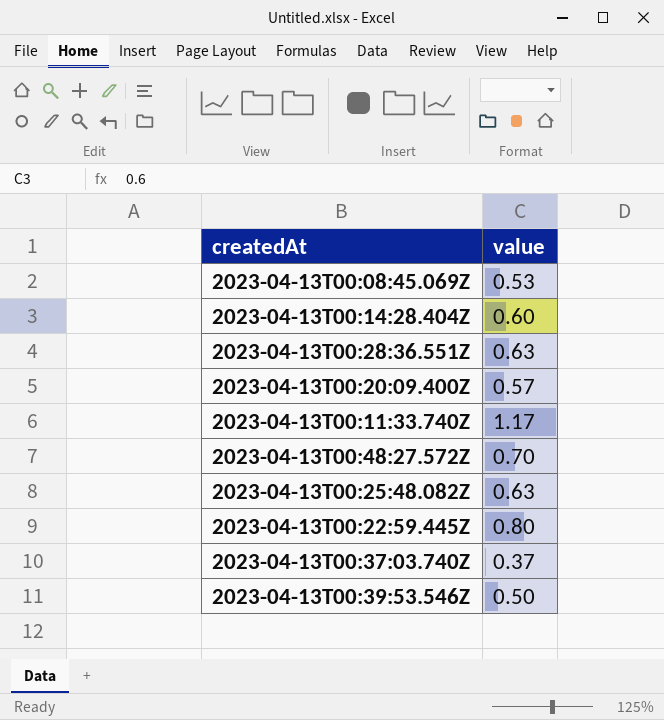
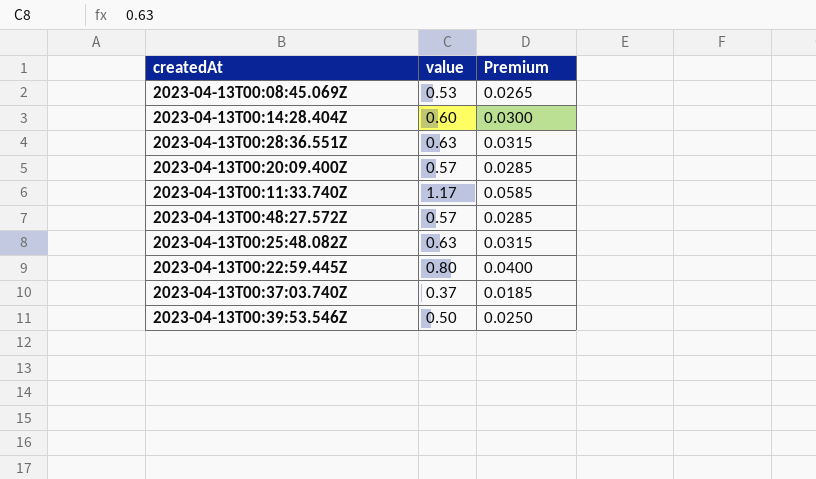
column Premium | formula: none -> [value] * 0.05
2023-04-13T00:48:27.572Z | value: 0.70 -> 0.57

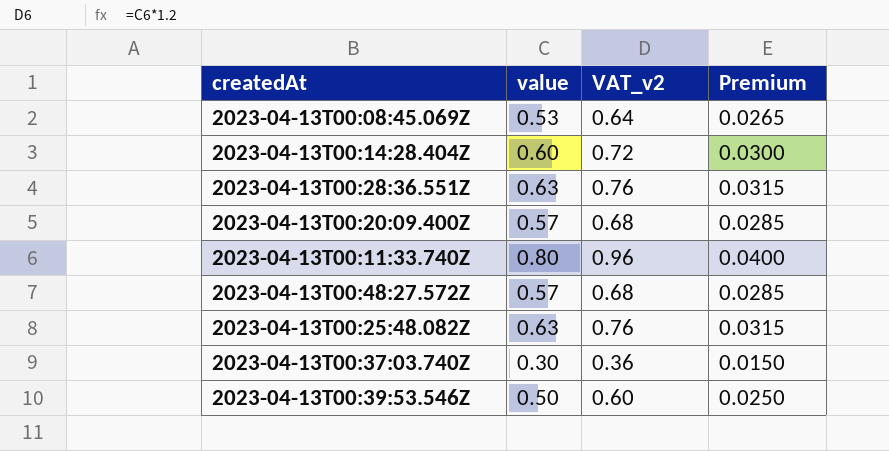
column VAT_v2 | formula: none -> [value] * 1.2
row 2023-04-13T00:22:59.445Z: 0.80 | 0.0400 -> none
2023-04-13T00:11:33.740Z | value: 1.17 -> 0.80
2023-04-13T00:11:33.740Z | Premium: 0.0585 -> 0.0400
2023-04-13T00:37:03.740Z | value: 0.37 -> 0.30
2023-04-13T00:37:03.740Z | Premium: 0.0185 -> 0.0150

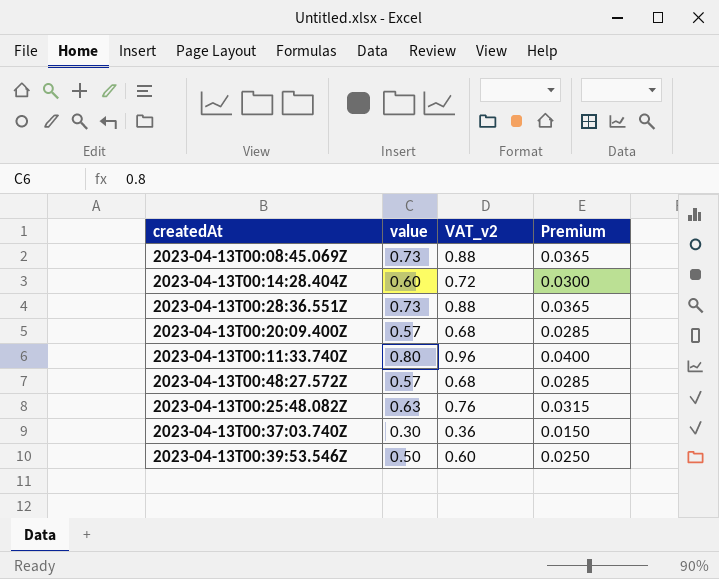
2023-04-13T00:08:45.069Z | value: 0.53 -> 0.73
2023-04-13T00:08:45.069Z | VAT_v2: 0.64 -> 0.88
2023-04-13T00:08:45.069Z | Premium: 0.0265 -> 0.0365
2023-04-13T00:28:36.551Z | value: 0.63 -> 0.73
2023-04-13T00:28:36.551Z | VAT_v2: 0.76 -> 0.88
2023-04-13T00:28:36.551Z | Premium: 0.0315 -> 0.0365

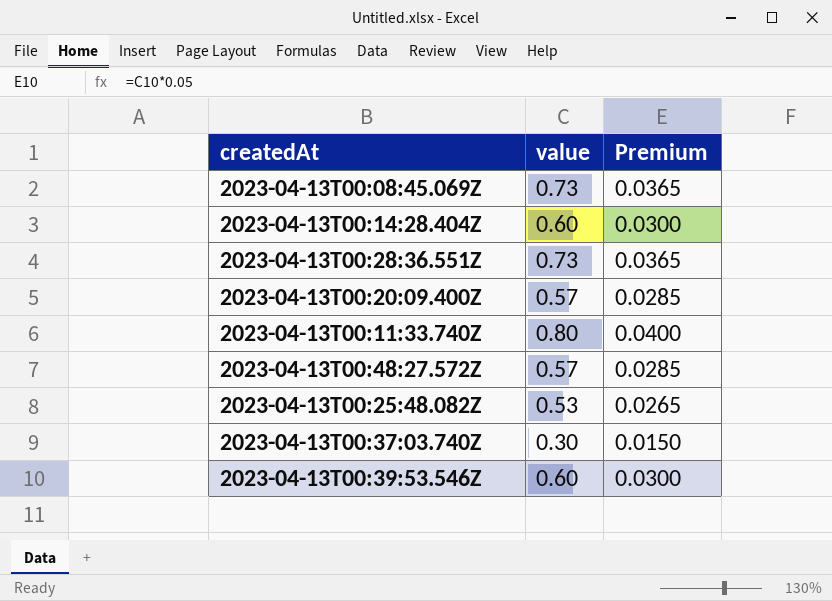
column VAT_v2 | formula: [value] * 1.2 -> none
2023-04-13T00:25:48.082Z | value: 0.63 -> 0.53
2023-04-13T00:25:48.082Z | Premium: 0.0315 -> 0.0265
2023-04-13T00:39:53.546Z | value: 0.50 -> 0.60
2023-04-13T00:39:53.546Z | Premium: 0.0250 -> 0.0300

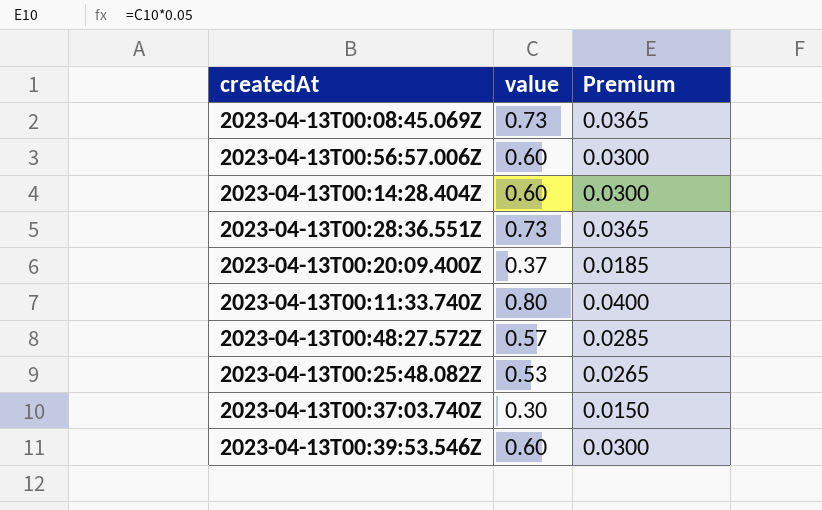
row 2023-04-13T00:56:57.006Z: none -> 0.60 | 0.0300
2023-04-13T00:20:09.400Z | value: 0.57 -> 0.37
2023-04-13T00:20:09.400Z | Premium: 0.0285 -> 0.0185

